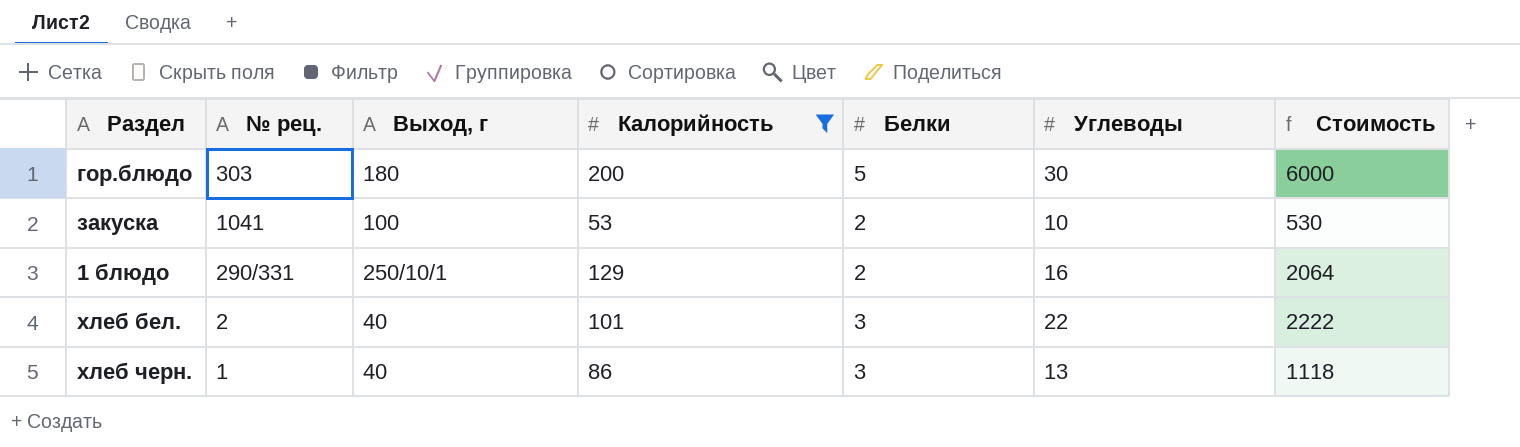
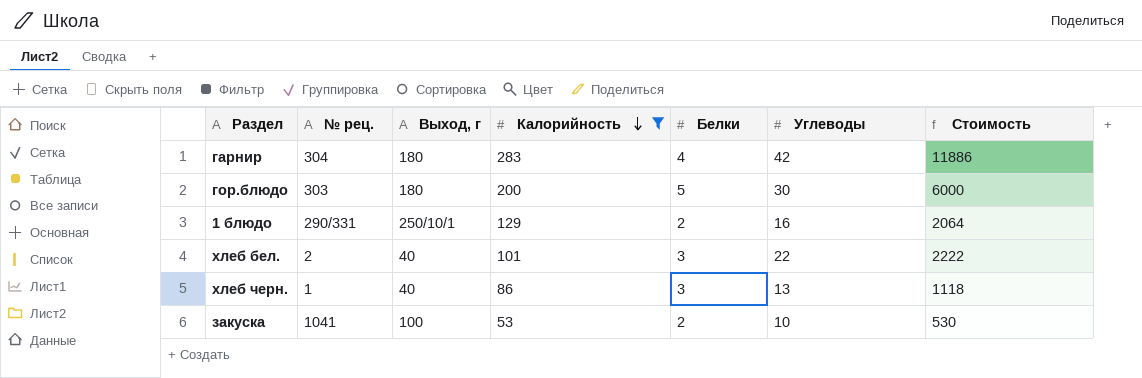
row order: none -> Калорийность descending
row гарнир: none -> 304 | 180 | 283 | 4 | 42 | 11886

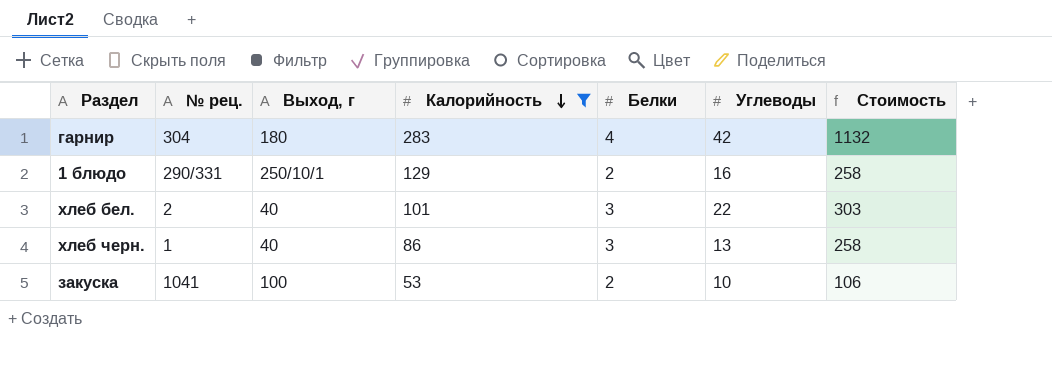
column Стоимость | formula: [Калорийность] * [Углеводы] -> [Калорийность] * [Белки]
row гор.блюдо: 303 | 180 | 200 | 5 | 30 | 6000 -> none

